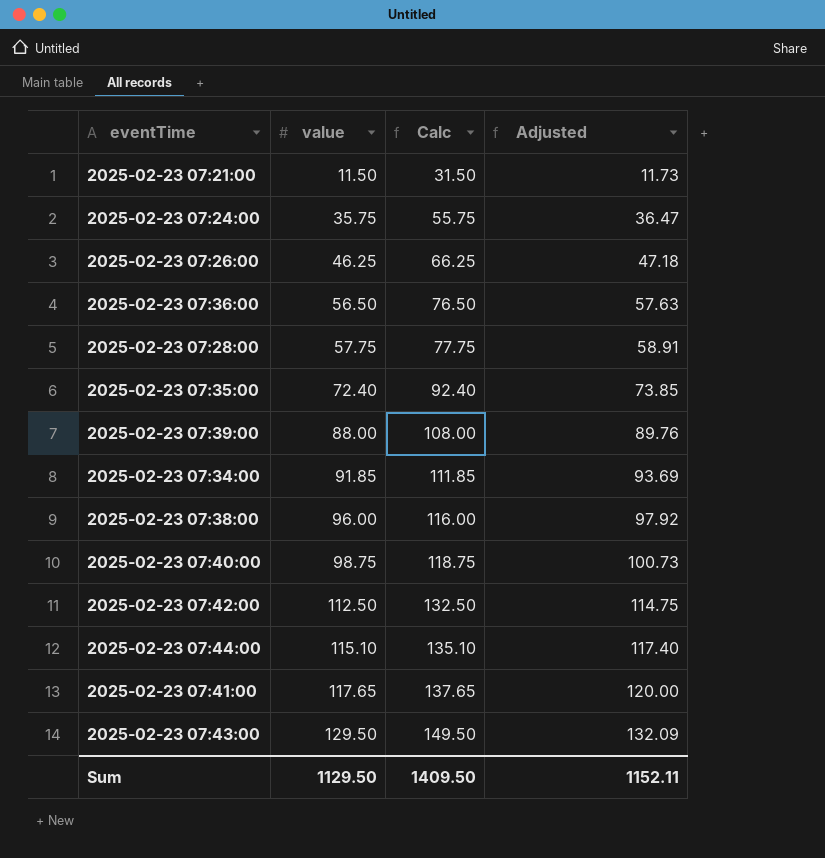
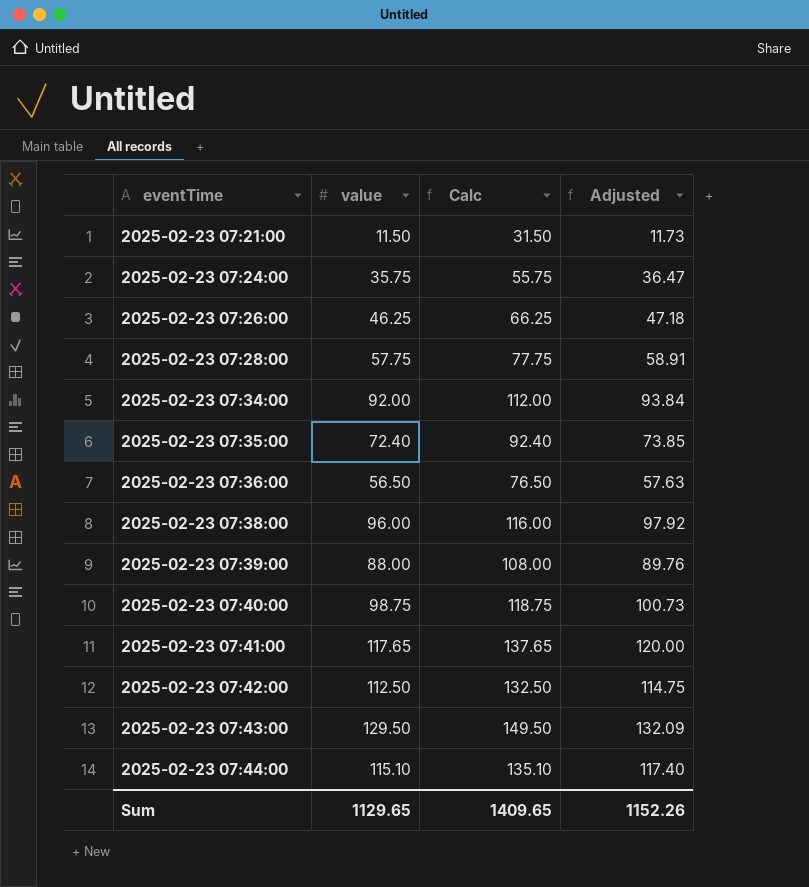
row order: value ascending -> eventTime ascending
2025-02-23 07:34:00 | value: 91.85 -> 92.00
2025-02-23 07:34:00 | Calc: 111.85 -> 112.00
2025-02-23 07:34:00 | Adjusted: 93.69 -> 93.84
Sum | value: 1129.50 -> 1129.65
Sum | Calc: 1409.50 -> 1409.65
Sum | Adjusted: 1152.11 -> 1152.26

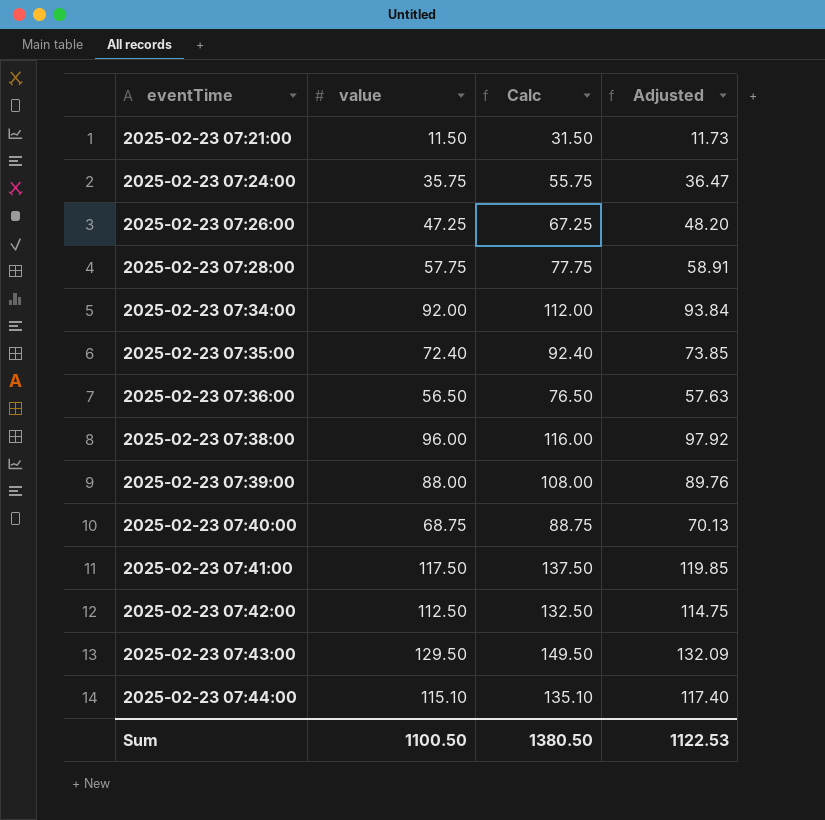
2025-02-23 07:26:00 | value: 46.25 -> 47.25
2025-02-23 07:26:00 | Calc: 66.25 -> 67.25
2025-02-23 07:26:00 | Adjusted: 47.18 -> 48.20
2025-02-23 07:40:00 | value: 98.75 -> 68.75
2025-02-23 07:40:00 | Calc: 118.75 -> 88.75
2025-02-23 07:40:00 | Adjusted: 100.73 -> 70.13
2025-02-23 07:41:00 | value: 117.65 -> 117.50
2025-02-23 07:41:00 | Calc: 137.65 -> 137.50
2025-02-23 07:41:00 | Adjusted: 120.00 -> 119.85
Sum | value: 1129.65 -> 1100.50
Sum | Calc: 1409.65 -> 1380.50
Sum | Adjusted: 1152.26 -> 1122.53

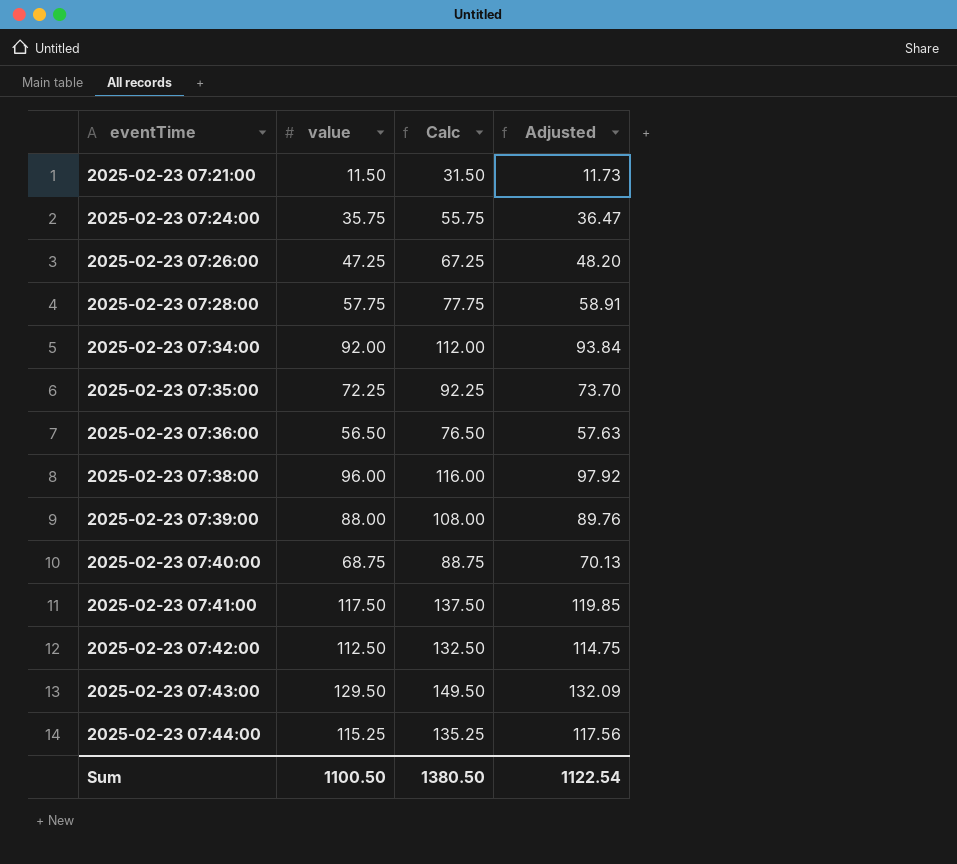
2025-02-23 07:35:00 | value: 72.40 -> 72.25
2025-02-23 07:35:00 | Calc: 92.40 -> 92.25
2025-02-23 07:35:00 | Adjusted: 73.85 -> 73.70
2025-02-23 07:44:00 | value: 115.10 -> 115.25
2025-02-23 07:44:00 | Calc: 135.10 -> 135.25
2025-02-23 07:44:00 | Adjusted: 117.40 -> 117.56
Sum | Adjusted: 1122.53 -> 1122.54

